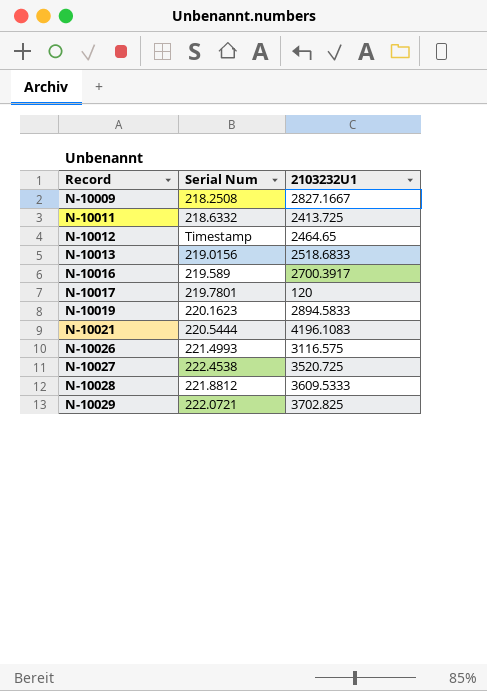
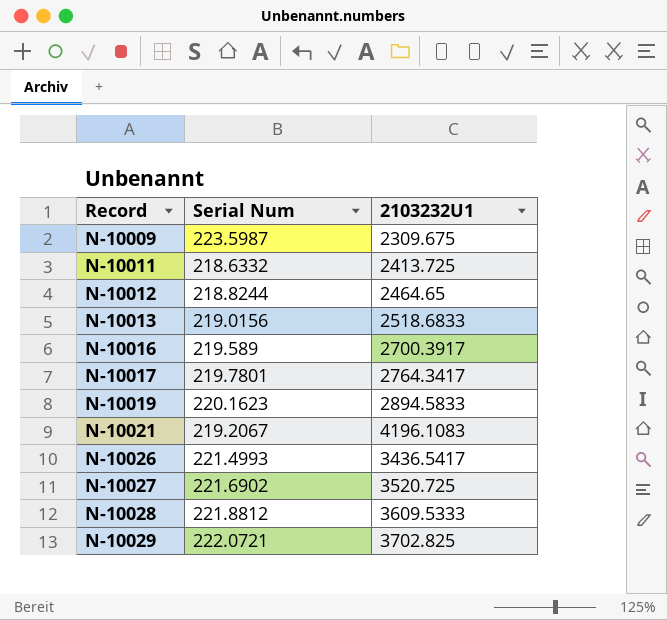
N-10009 | Serial Num: 218.2508 -> 223.5987
N-10009 | 2103232U1: 2827.1667 -> 2309.675
N-10012 | Serial Num: Timestamp -> 218.8244
N-10017 | 2103232U1: 120 -> 2764.3417
N-10021 | Serial Num: 220.5444 -> 219.2067
N-10026 | 2103232U1: 3116.575 -> 3436.5417
N-10027 | Serial Num: 222.4538 -> 221.6902

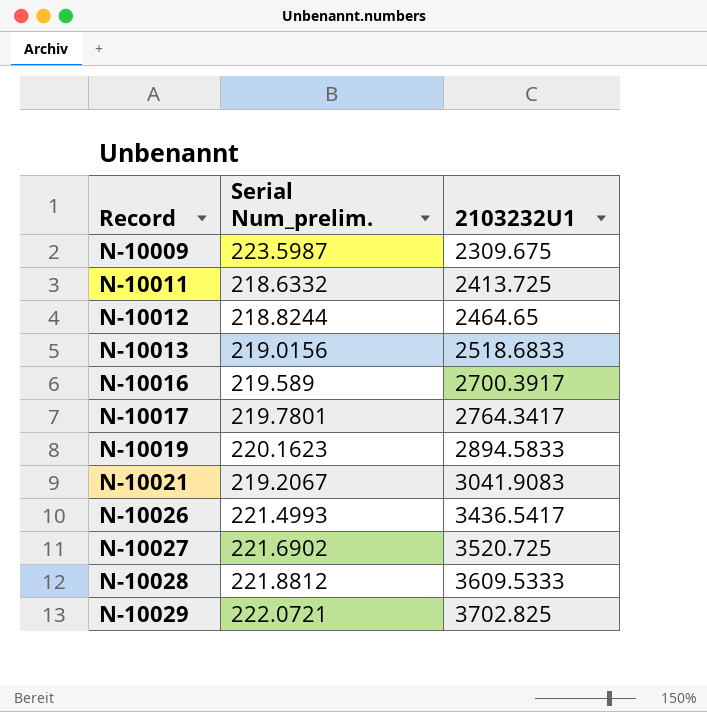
column name: Serial Num -> Serial Num_prelim.
N-10021 | 2103232U1: 4196.1083 -> 3041.9083

